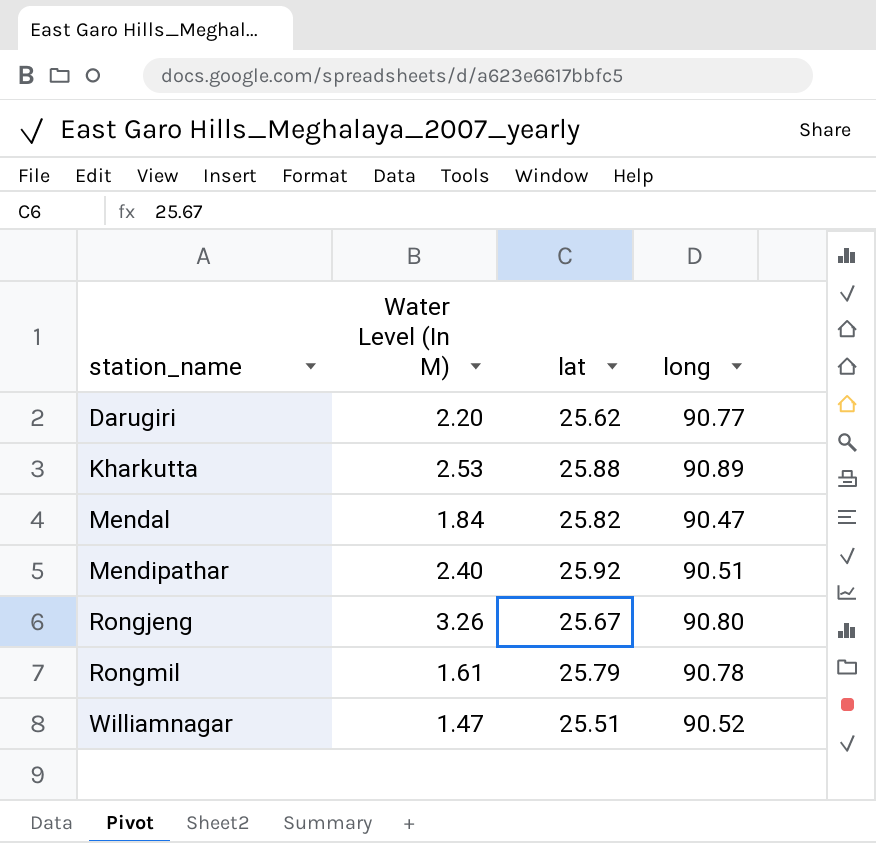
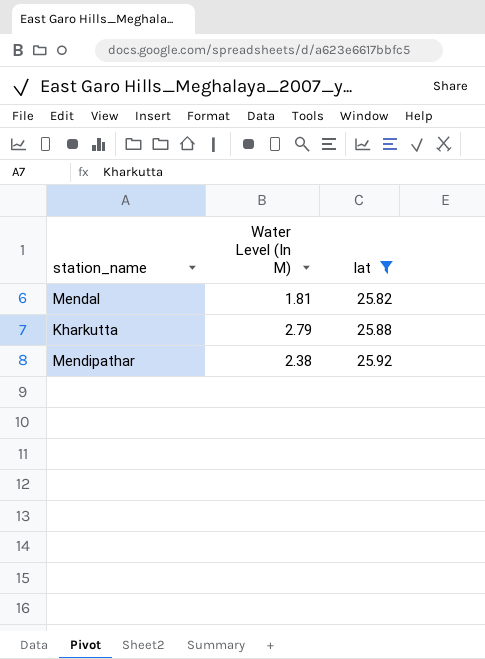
filter: none -> lat >= 25.82
row order: station_name ascending -> lat ascending
column long | position: 4 -> none
Mendal | Water Level (In M): 1.84 -> 1.81
Kharkutta | Water Level (In M): 2.53 -> 2.79
Mendipathar | Water Level (In M): 2.40 -> 2.38

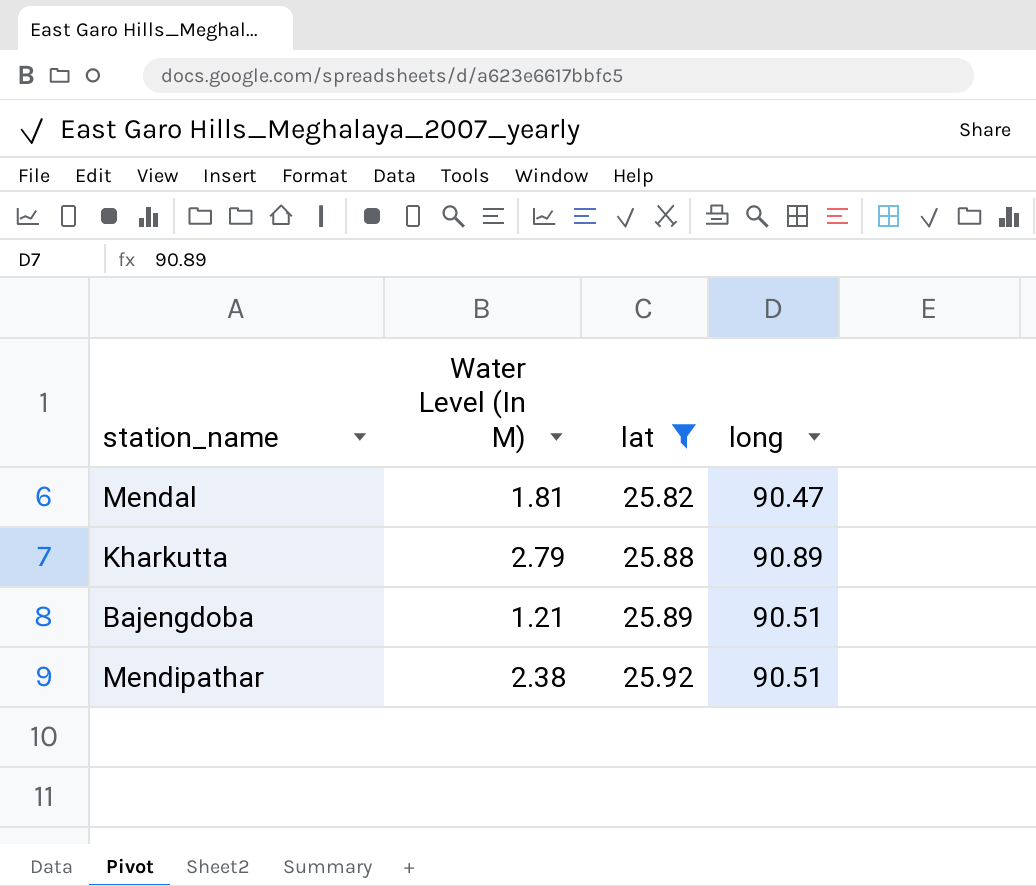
column long | position: none -> 4
row Bajengdoba: none -> 1.21 | 25.89 | 90.51

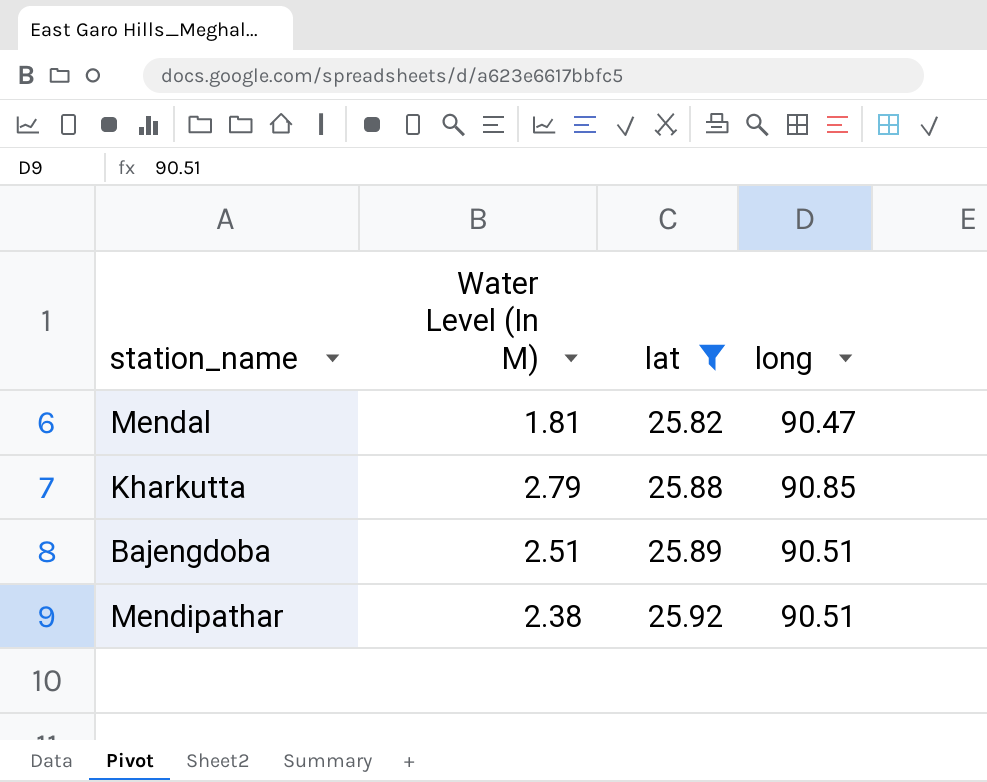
Kharkutta | long: 90.89 -> 90.85
Bajengdoba | Water Level (In M): 1.21 -> 2.51

